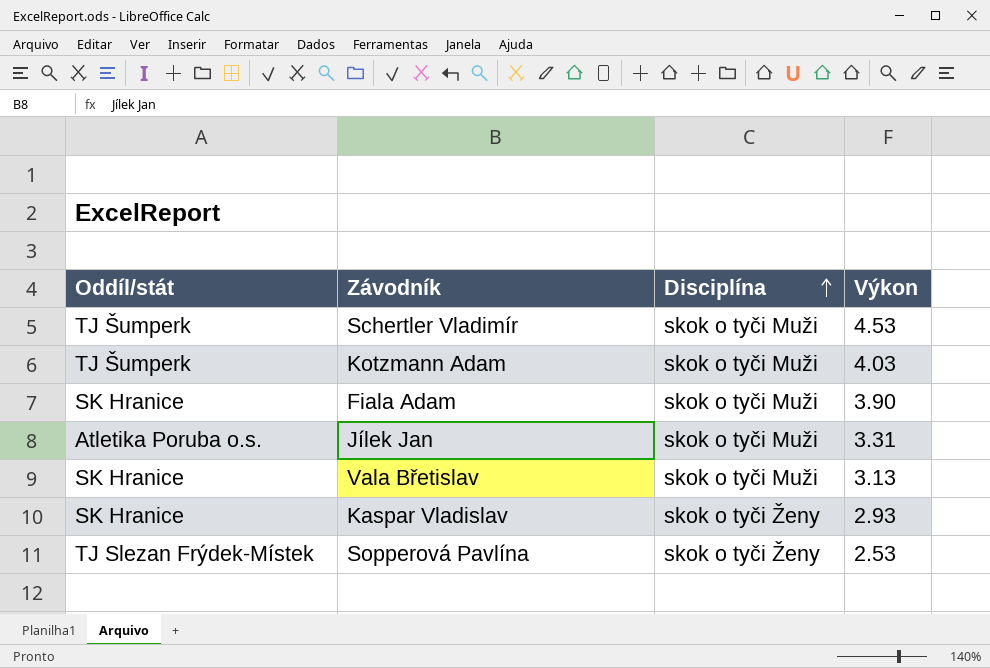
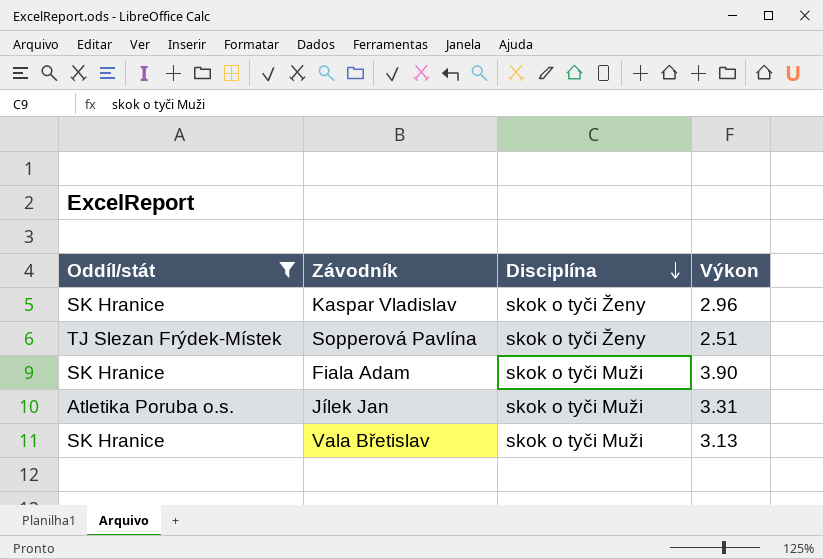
filter: none -> Oddíl/stát != TJ Šumperk
row order: Disciplína ascending -> Disciplína descending
Kaspar Vladislav | Výkon: 2.93 -> 2.96
Sopperová Pavlína | Výkon: 2.53 -> 2.51

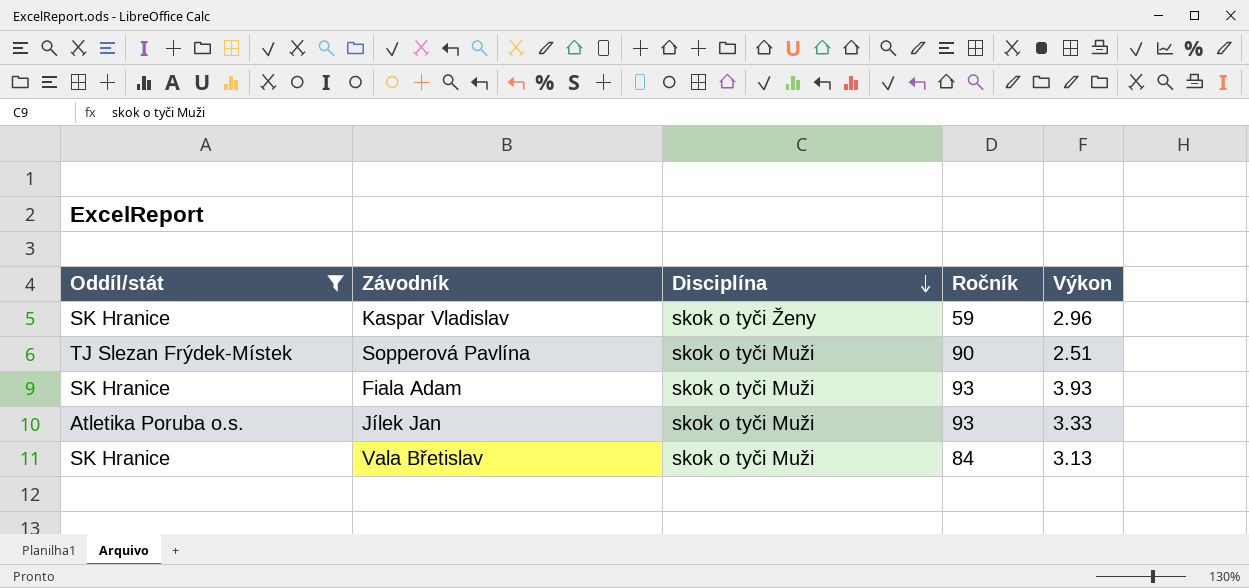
column Ročník | position: none -> 4
Sopperová Pavlína | Disciplína: skok o tyči Ženy -> skok o tyči Muži
Fiala Adam | Výkon: 3.90 -> 3.93
Jílek Jan | Výkon: 3.31 -> 3.33

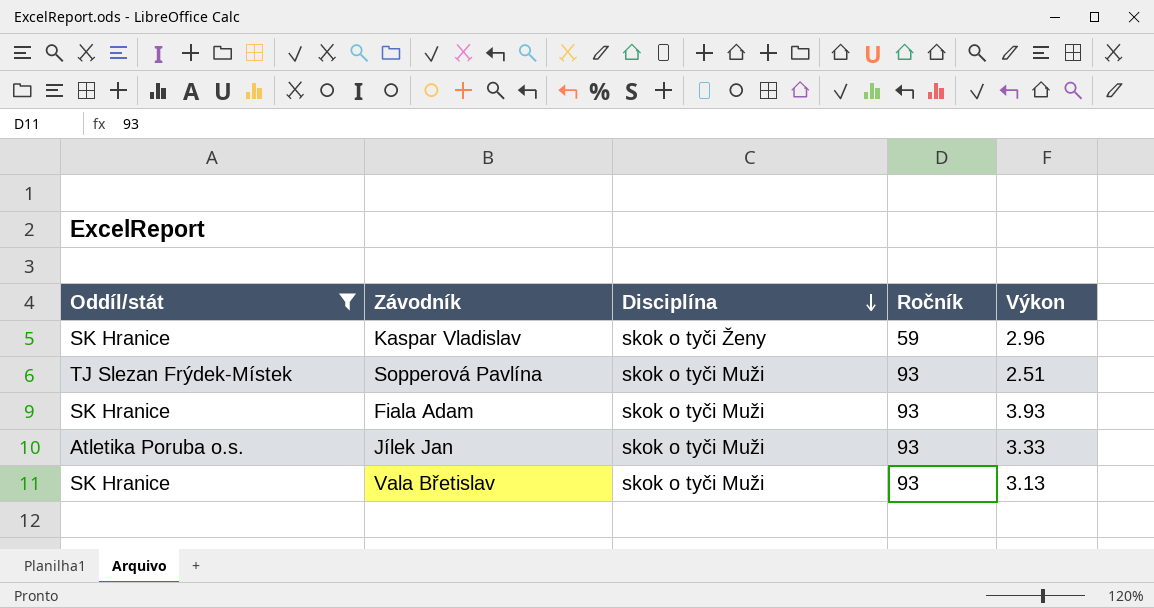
Sopperová Pavlína | Ročník: 90 -> 93
Vala Břetislav | Ročník: 84 -> 93

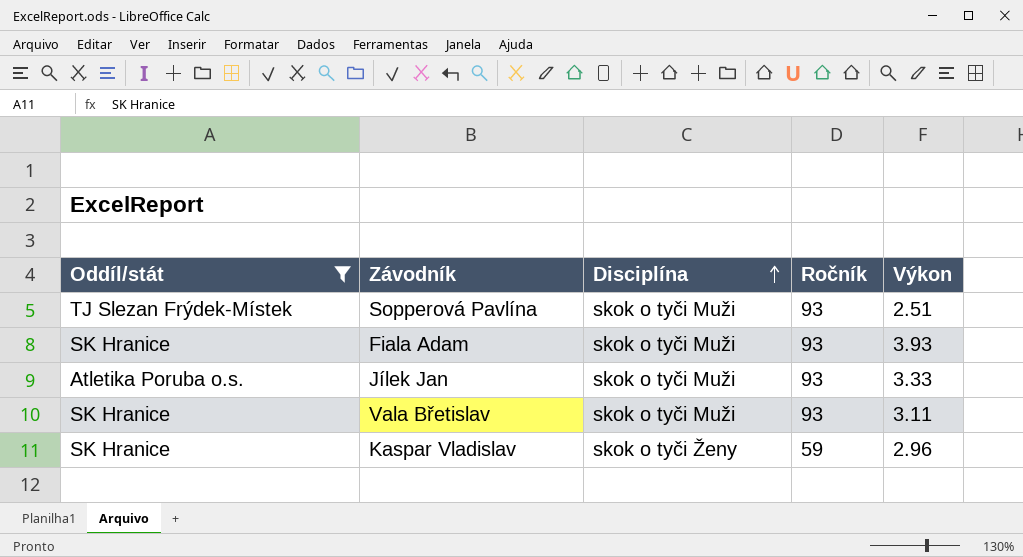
row order: Disciplína descending -> Disciplína ascending
Vala Břetislav | Výkon: 3.13 -> 3.11

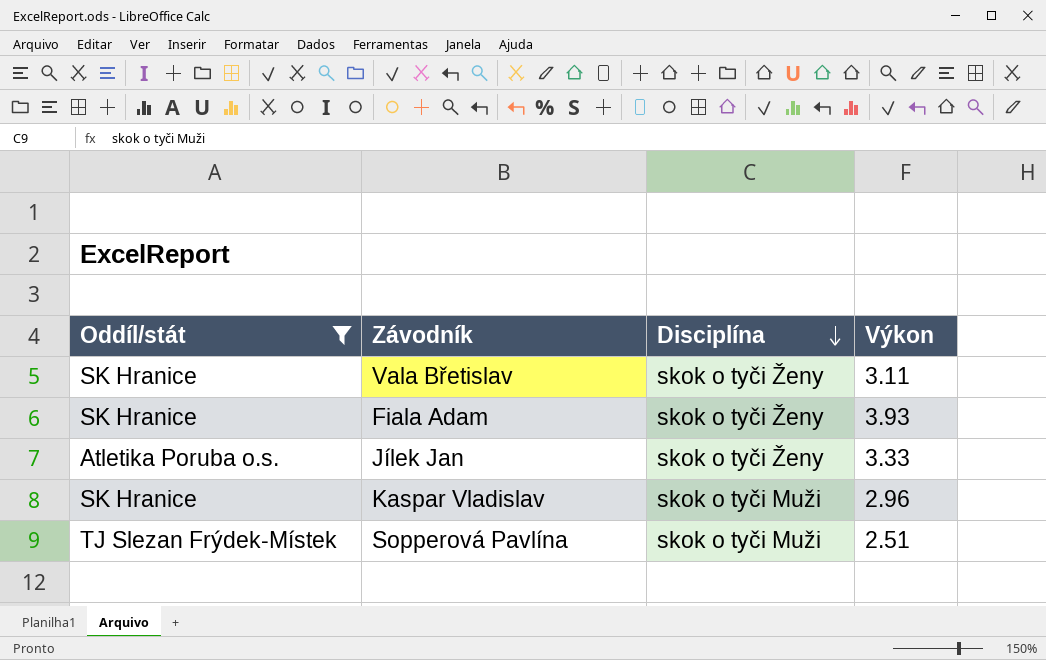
row order: Disciplína ascending -> Disciplína descending
column Ročník | position: 4 -> none
Vala Břetislav | Disciplína: skok o tyči Muži -> skok o tyči Ženy
Fiala Adam | Disciplína: skok o tyči Muži -> skok o tyči Ženy
Jílek Jan | Disciplína: skok o tyči Muži -> skok o tyči Ženy
Kaspar Vladislav | Disciplína: skok o tyči Ženy -> skok o tyči Muži

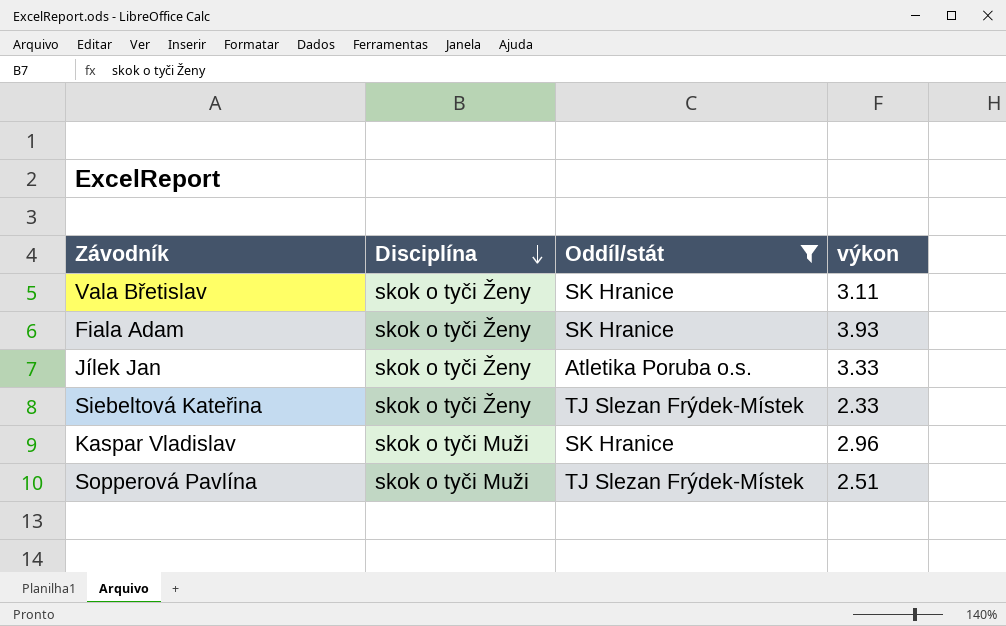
column Oddíl/stát | position: 1 -> 3
column name: Výkon -> výkon
row Siebeltová Kateřina: none -> skok o tyči Ženy | TJ Slezan Frýdek-Místek | 2.33

